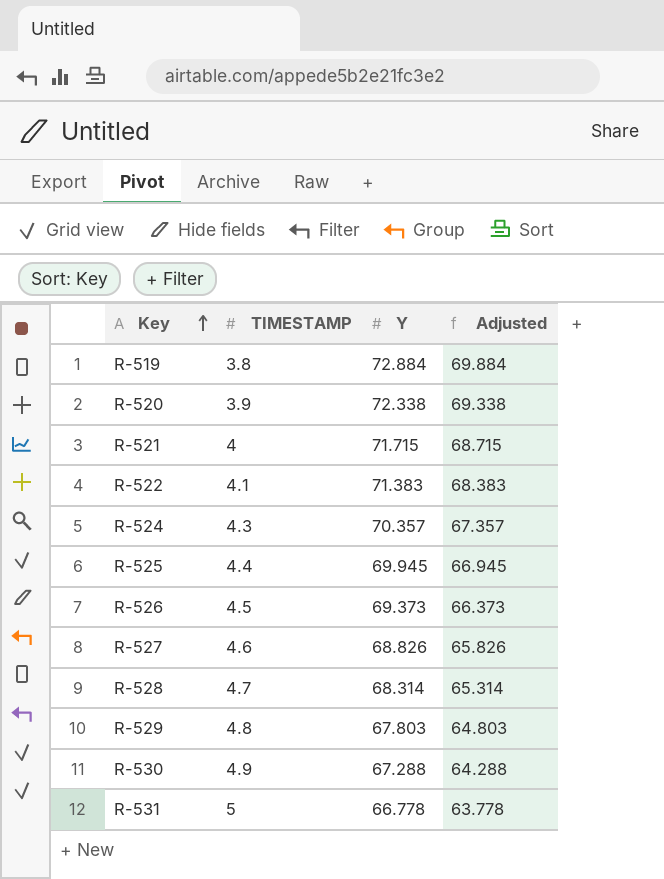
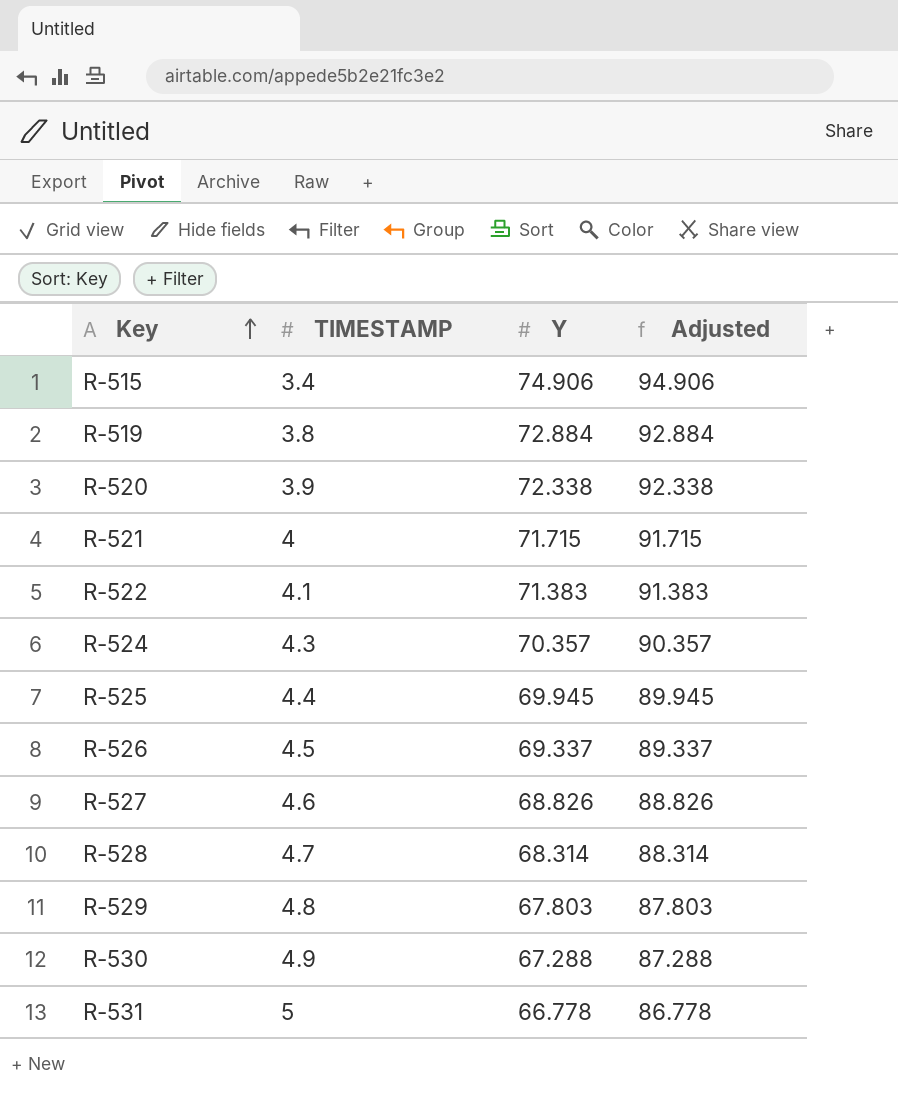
column Adjusted | formula: [Y] - 3 -> [Y] + 20
row R-515: none -> 3.4 | 74.906 | 94.906
R-526 | Y: 69.373 -> 69.337

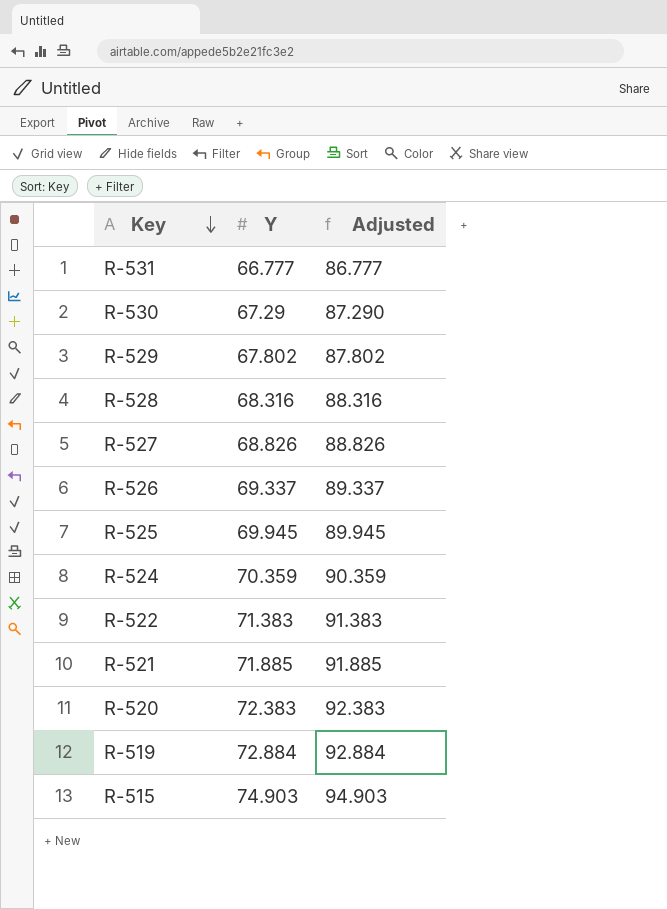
row order: Key ascending -> Key descending
column TIMESTAMP | position: 2 -> none
R-531 | Y: 66.778 -> 66.777
R-531 | Adjusted: 86.778 -> 86.777
R-530 | Y: 67.288 -> 67.29
R-530 | Adjusted: 87.288 -> 87.290
R-529 | Y: 67.803 -> 67.802
R-529 | Adjusted: 87.803 -> 87.802
R-528 | Y: 68.314 -> 68.316
R-528 | Adjusted: 88.314 -> 88.316
R-524 | Y: 70.357 -> 70.359
R-524 | Adjusted: 90.357 -> 90.359
R-521 | Y: 71.715 -> 71.885
R-521 | Adjusted: 91.715 -> 91.885
R-520 | Y: 72.338 -> 72.383
R-520 | Adjusted: 92.338 -> 92.383
R-515 | Y: 74.906 -> 74.903
R-515 | Adjusted: 94.906 -> 94.903

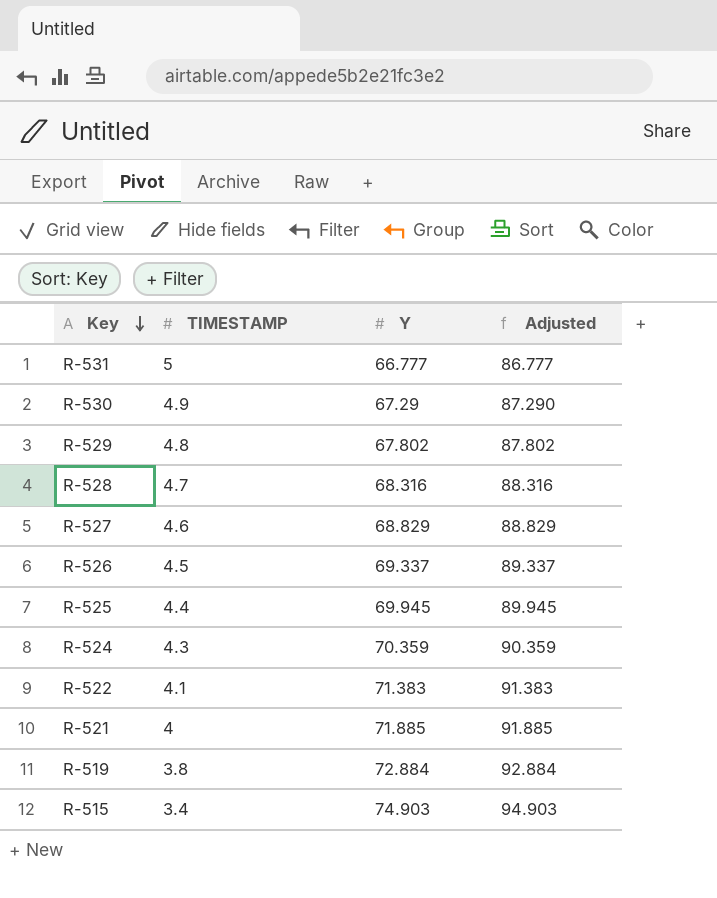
column TIMESTAMP | position: none -> 2
row R-520: 72.383 | 92.383 -> none
R-527 | Y: 68.826 -> 68.829
R-527 | Adjusted: 88.826 -> 88.829

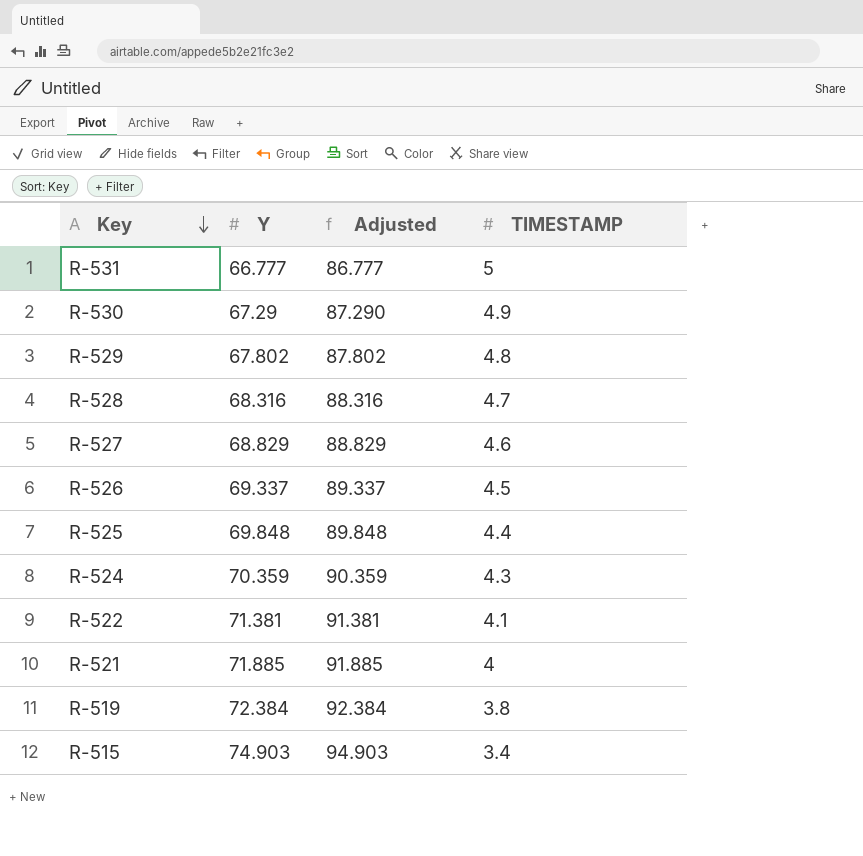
column TIMESTAMP | position: 2 -> 4
R-525 | Y: 69.945 -> 69.848
R-525 | Adjusted: 89.945 -> 89.848
R-522 | Y: 71.383 -> 71.381
R-522 | Adjusted: 91.383 -> 91.381
R-519 | Y: 72.884 -> 72.384
R-519 | Adjusted: 92.884 -> 92.384

